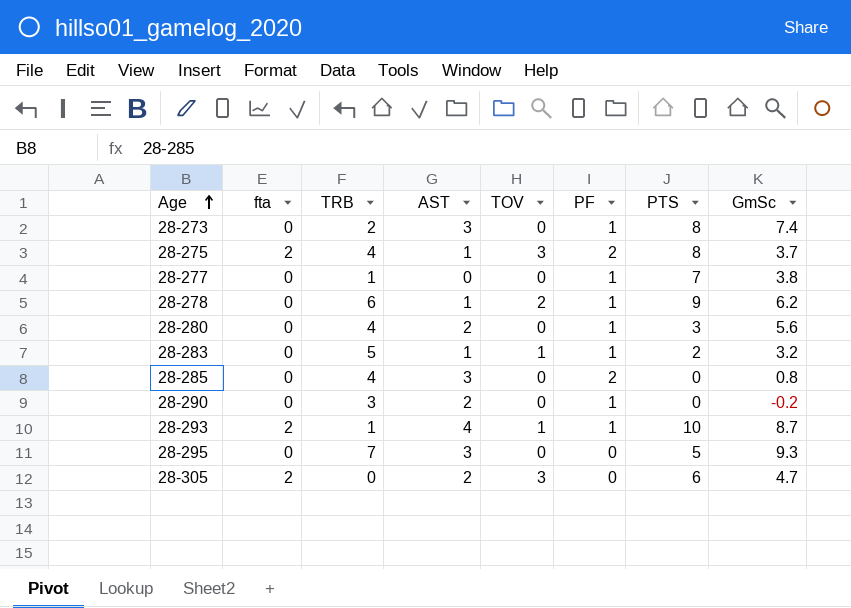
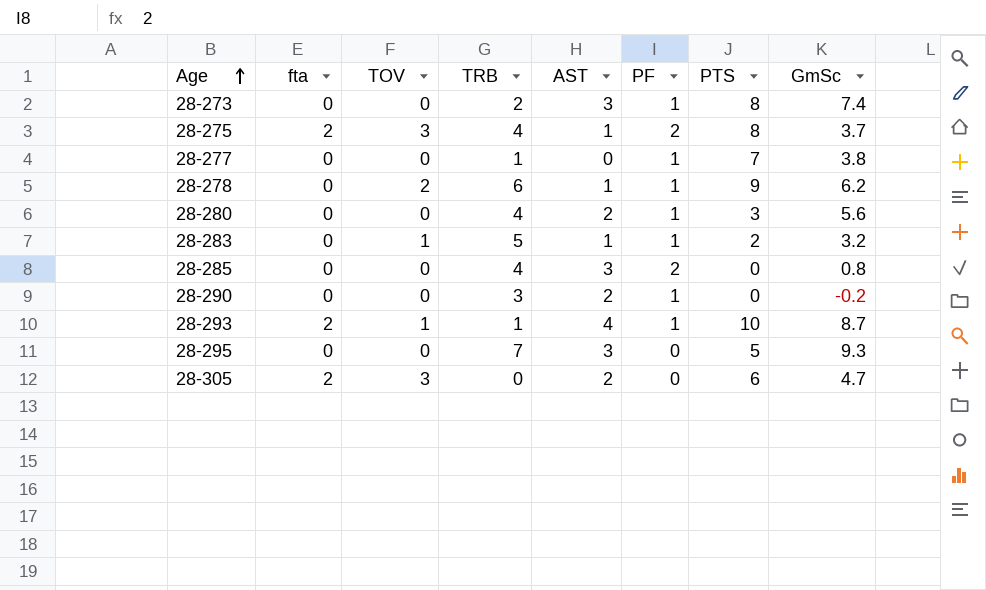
column TOV | position: 5 -> 3

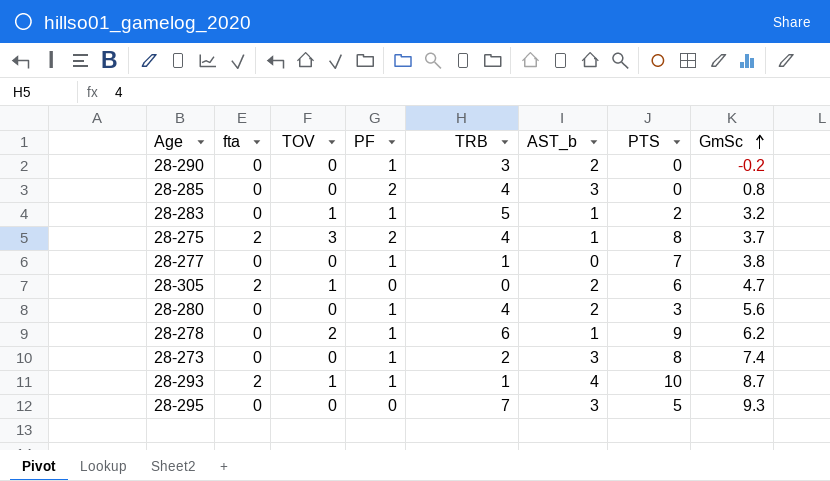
row order: Age ascending -> GmSc ascending
column PF | position: 6 -> 4
column name: AST -> AST_b
28-305 | TOV: 3 -> 1

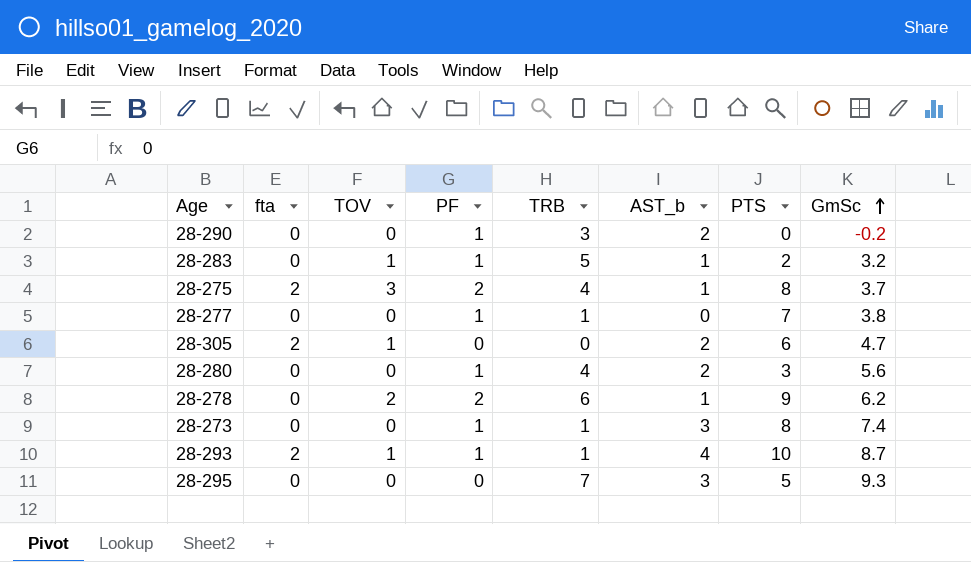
row 28-285: 0 | 0 | 2 | 4 | 3 | 0 | 0.8 -> none
28-278 | PF: 1 -> 2
28-273 | TRB: 2 -> 1

